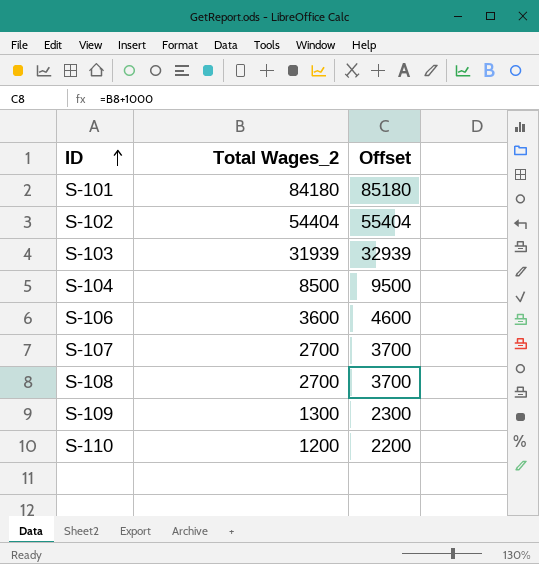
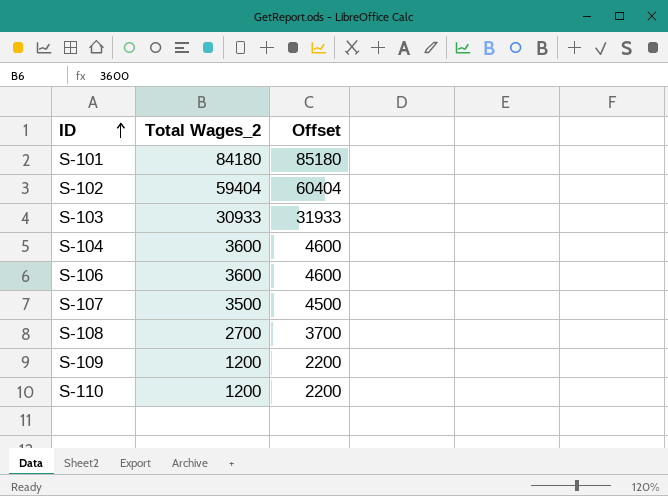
S-102 | Total Wages_2: 54404 -> 59404
S-102 | Offset: 55404 -> 60404
S-103 | Total Wages_2: 31939 -> 30933
S-103 | Offset: 32939 -> 31933
S-104 | Total Wages_2: 8500 -> 3600
S-104 | Offset: 9500 -> 4600
S-107 | Total Wages_2: 2700 -> 3500
S-107 | Offset: 3700 -> 4500
S-109 | Total Wages_2: 1300 -> 1200
S-109 | Offset: 2300 -> 2200

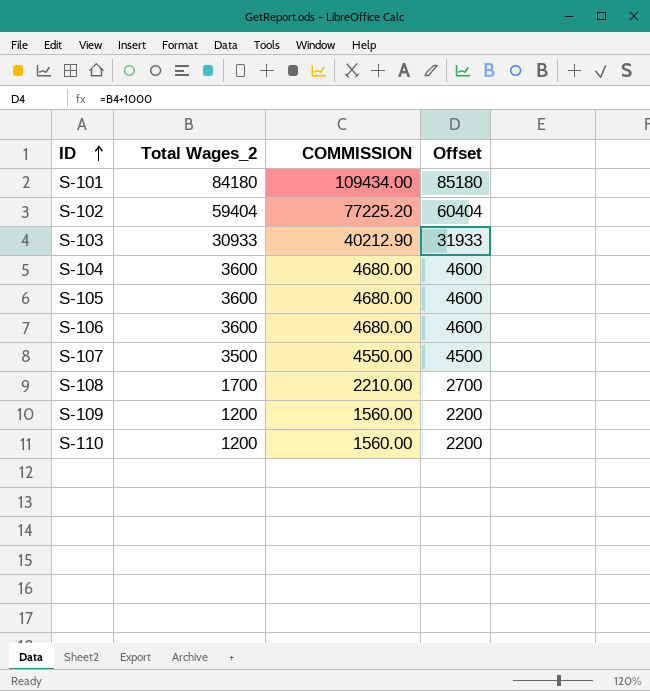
column COMMISSION | formula: none -> [Total Wages_2] * 1.3
row S-105: none -> 3600 | 4680.00 | 4600
S-108 | Total Wages_2: 2700 -> 1700
S-108 | Offset: 3700 -> 2700

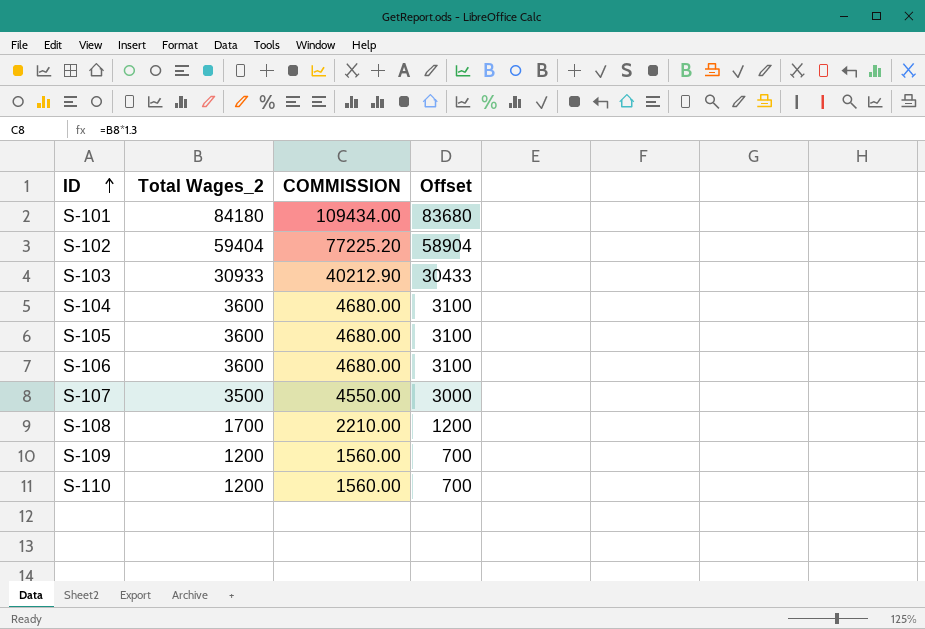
column Offset | formula: [Total Wages_2] + 1000 -> [Total Wages_2] - 500

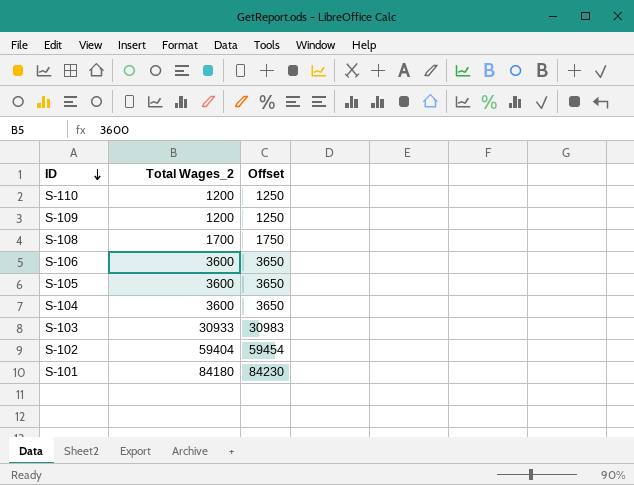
row order: ID ascending -> ID descending
column COMMISSION | formula: [Total Wages_2] * 1.3 -> none
column Offset | formula: [Total Wages_2] - 500 -> [Total Wages_2] + 50
row S-107: 3500 | 4550.00 | 3000 -> none

